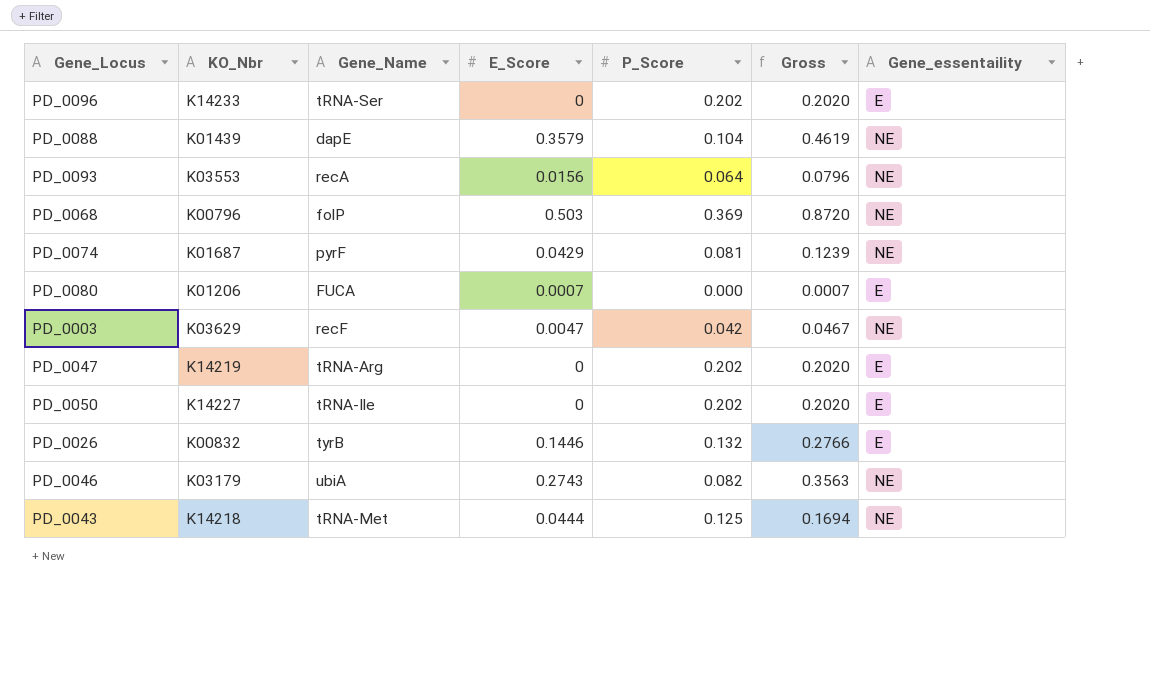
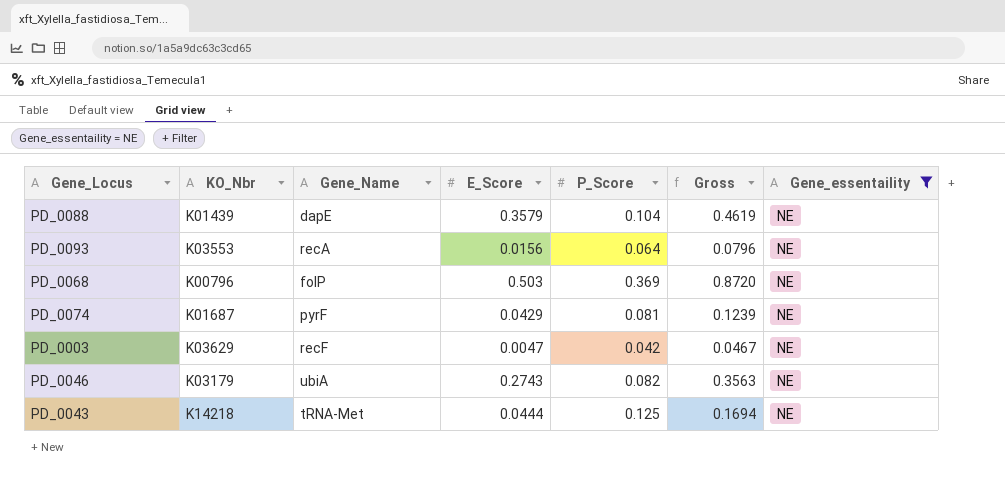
filter: none -> Gene_essentaility = NE

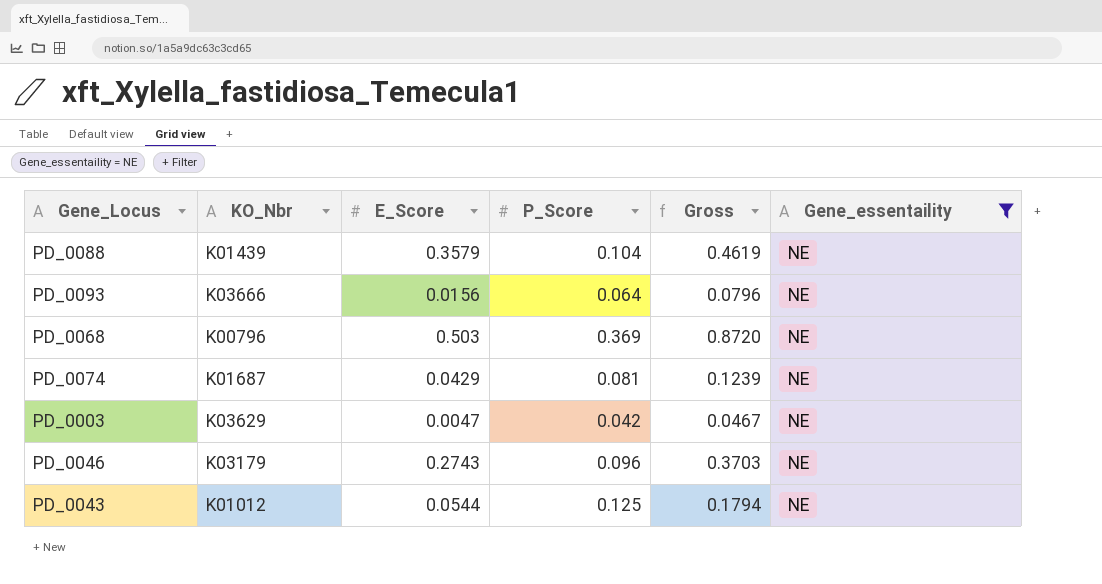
column Gene_Name | position: 3 -> none
PD_0093 | KO_Nbr: K03553 -> K03666
PD_0046 | P_Score: 0.082 -> 0.096
PD_0046 | Gross: 0.3563 -> 0.3703
PD_0043 | KO_Nbr: K14218 -> K01012
PD_0043 | E_Score: 0.0444 -> 0.0544
PD_0043 | Gross: 0.1694 -> 0.1794

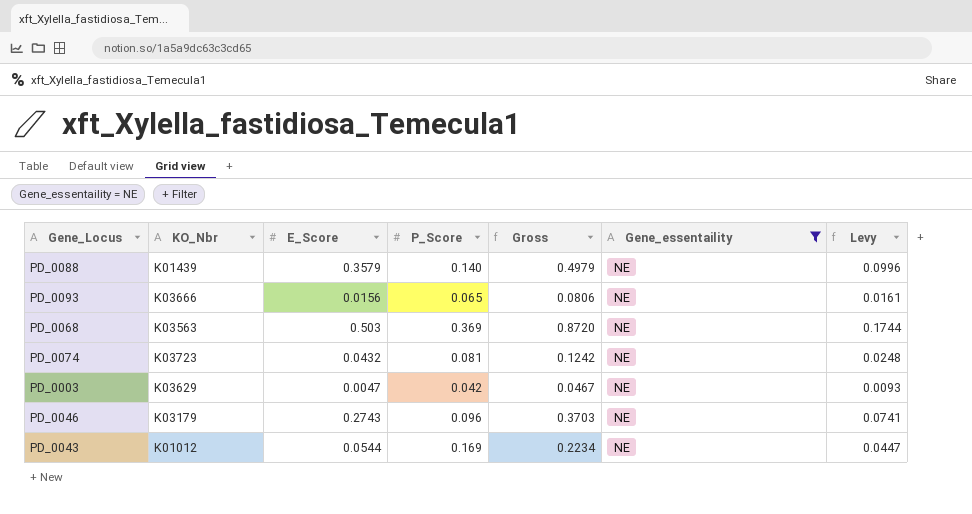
column Levy | formula: none -> [Gross] * 0.2
PD_0088 | P_Score: 0.104 -> 0.140
PD_0088 | Gross: 0.4619 -> 0.4979
PD_0093 | P_Score: 0.064 -> 0.065
PD_0093 | Gross: 0.0796 -> 0.0806
PD_0068 | KO_Nbr: K00796 -> K03563
PD_0074 | KO_Nbr: K01687 -> K03723
PD_0074 | E_Score: 0.0429 -> 0.0432
PD_0074 | Gross: 0.1239 -> 0.1242
PD_0043 | P_Score: 0.125 -> 0.169
PD_0043 | Gross: 0.1794 -> 0.2234

